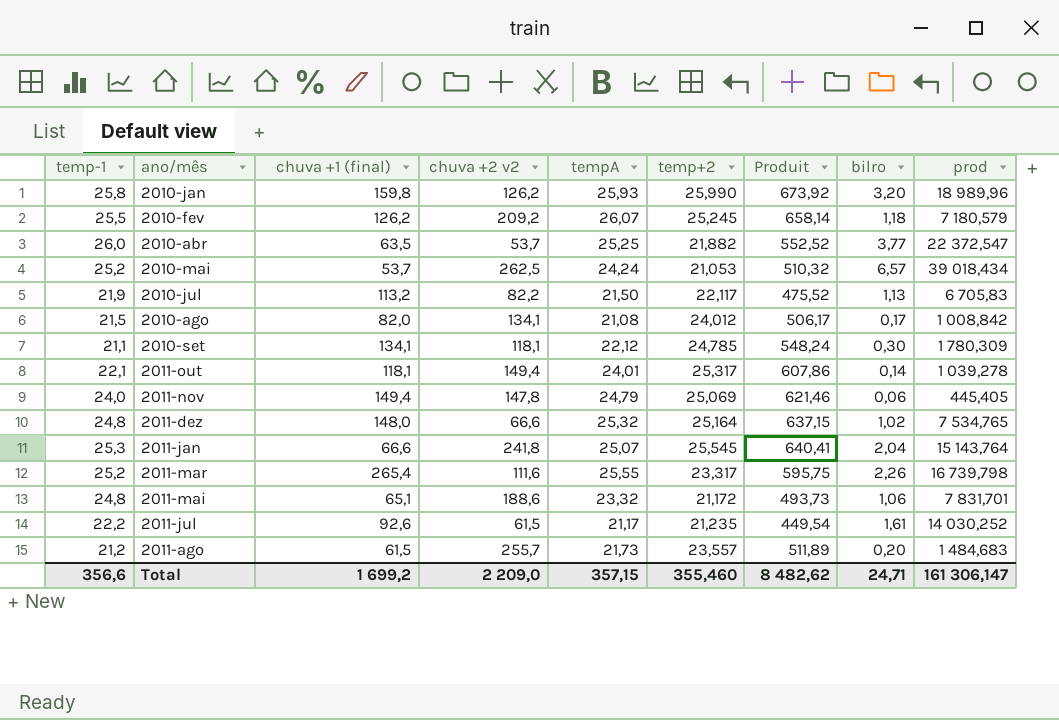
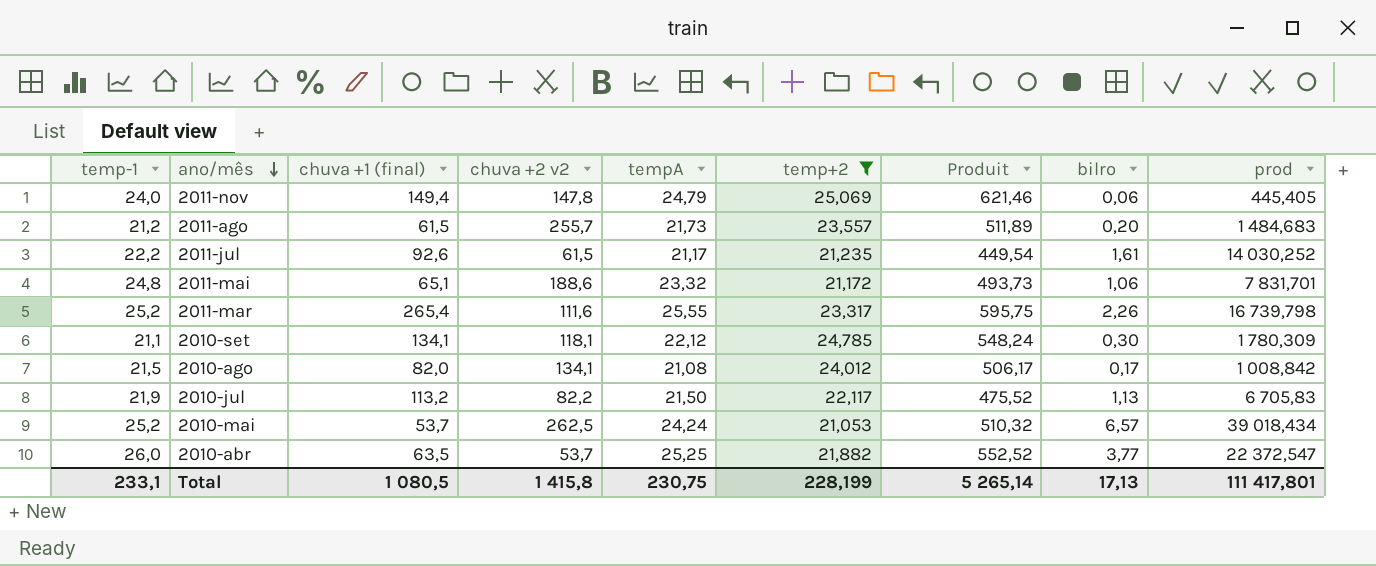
filter: none -> temp+2 <= 25,069
row order: none -> ano/mês descending
Total | temp-1: 356,6 -> 233,1
Total | chuva +1 (final): 1 699,2 -> 1 080,5
Total | chuva +2 v2: 2 209,0 -> 1 415,8
Total | tempA: 357,15 -> 230,75
Total | temp+2: 355,460 -> 228,199
Total | Produit: 8 482,62 -> 5 265,14
Total | bilro: 24,71 -> 17,13
Total | prod: 161 306,147 -> 111 417,801

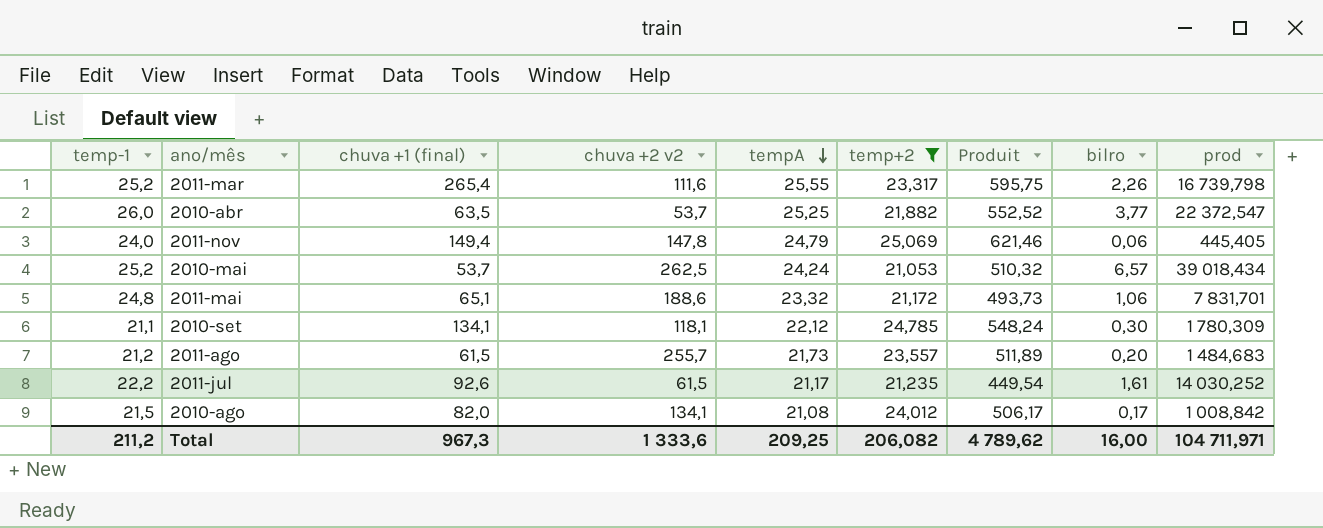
row order: ano/mês descending -> tempA descending
row 2010-jul: 21,9 | 113,2 | 82,2 | 21,50 | 22,117 | 475,52 | 1,13 | 6 705,83 -> none
Total | temp-1: 233,1 -> 211,2
Total | chuva +1 (final): 1 080,5 -> 967,3
Total | chuva +2 v2: 1 415,8 -> 1 333,6
Total | tempA: 230,75 -> 209,25
Total | temp+2: 228,199 -> 206,082
Total | Produit: 5 265,14 -> 4 789,62
Total | bilro: 17,13 -> 16,00
Total | prod: 111 417,801 -> 104 711,971

